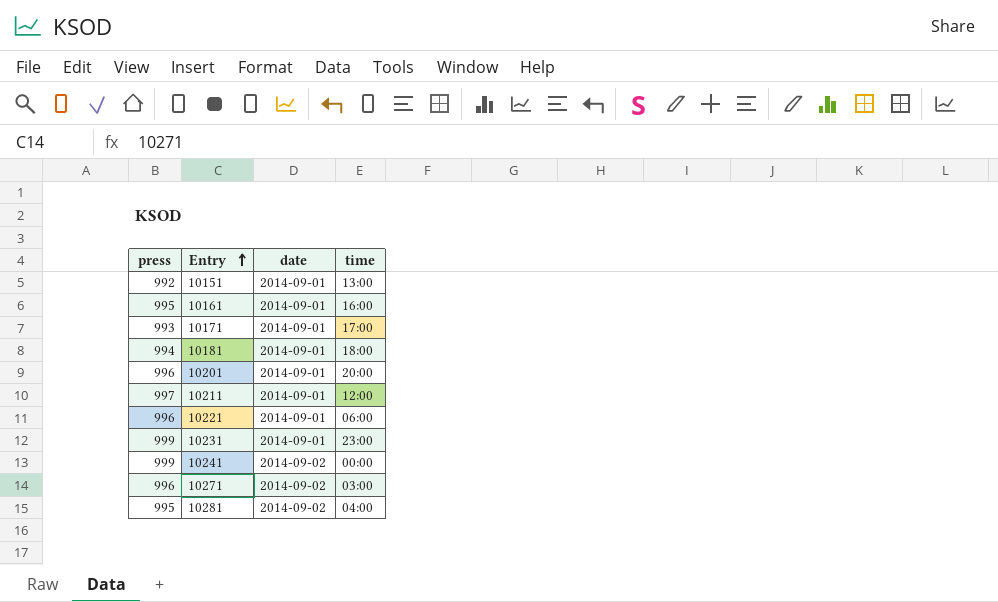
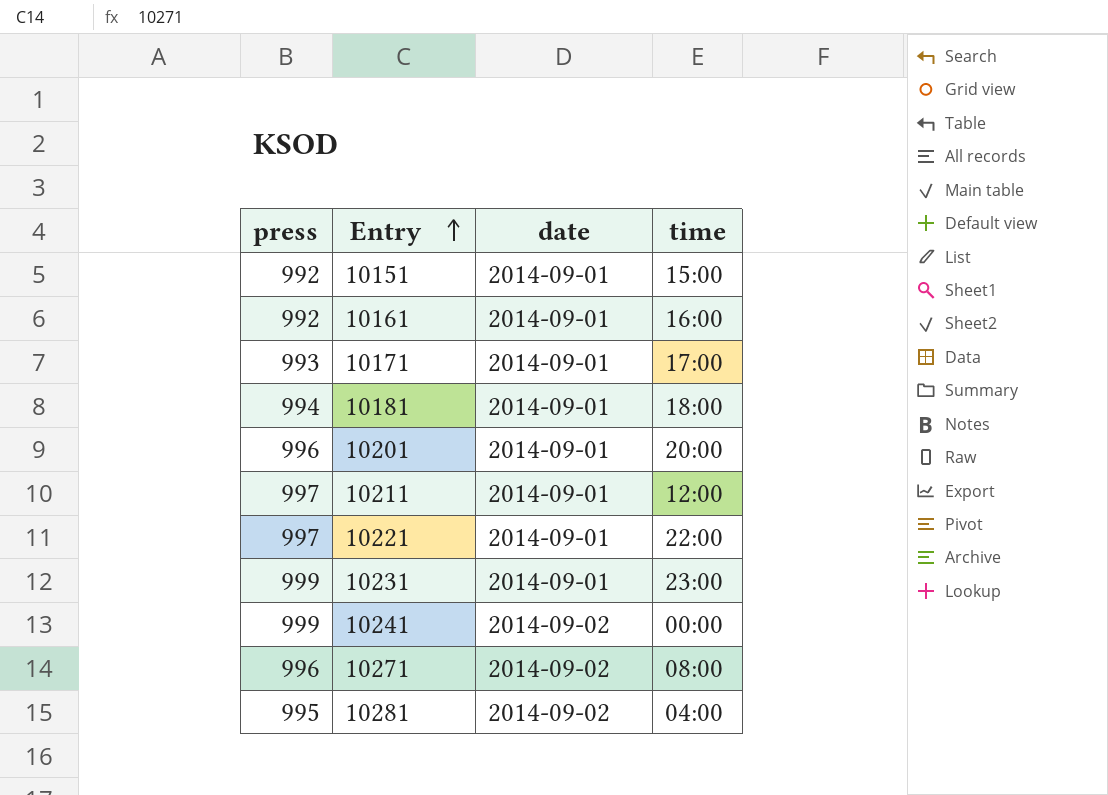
10151 | time: 13:00 -> 15:00
10161 | press: 995 -> 992
10221 | press: 996 -> 997
10221 | time: 06:00 -> 22:00
10271 | time: 03:00 -> 08:00

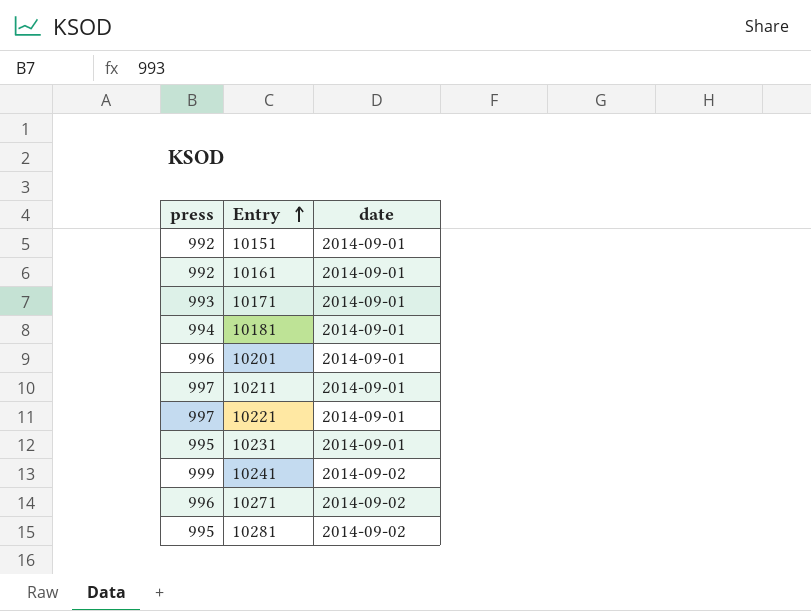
column time | position: 4 -> none
10231 | press: 999 -> 995

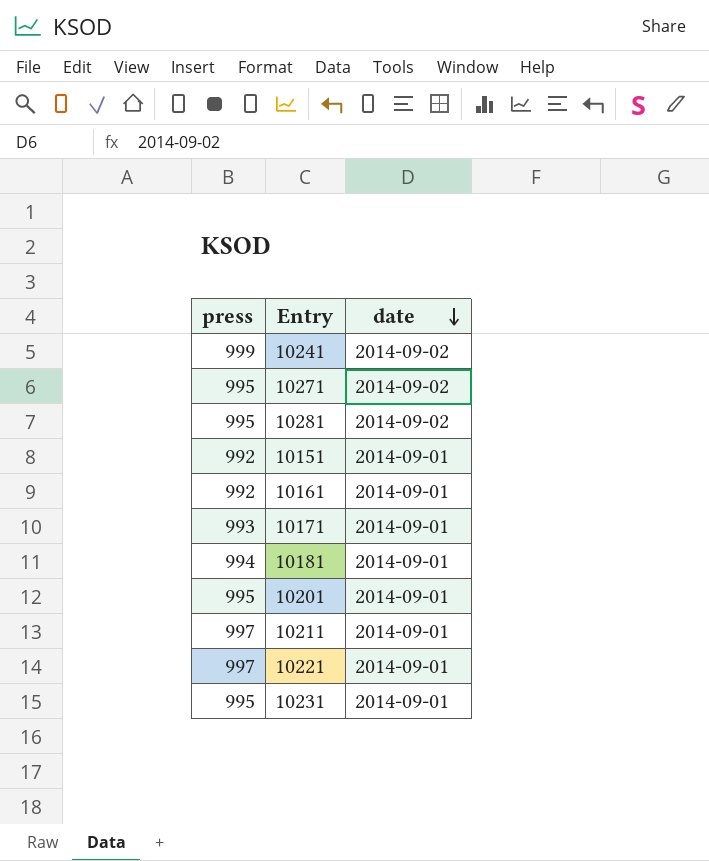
row order: Entry ascending -> date descending
10271 | press: 996 -> 995
10201 | press: 996 -> 995

